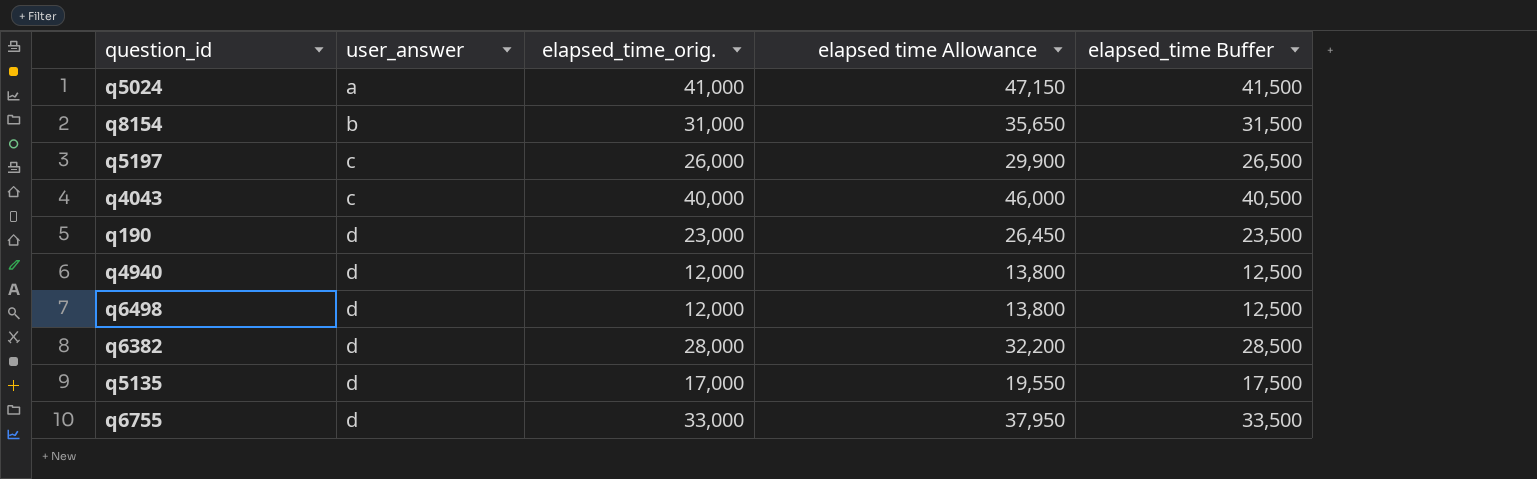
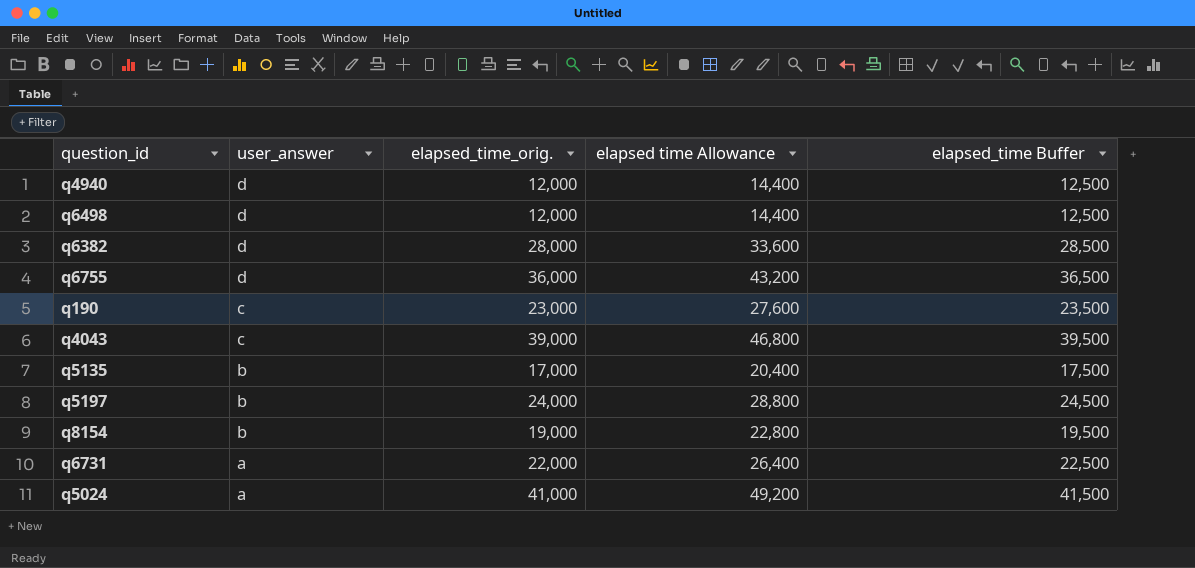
row order: user_answer ascending -> user_answer descending
column elapsed time Allowance | formula: [elapsed_time_orig.] * 1.15 -> [elapsed_time_orig.] * 1.2
q6755 | elapsed_time_orig.: 33,000 -> 36,000
q6755 | elapsed_time Buffer: 33,500 -> 36,500
q190 | user_answer: d -> c
q4043 | elapsed_time_orig.: 40,000 -> 39,000
q4043 | elapsed_time Buffer: 40,500 -> 39,500
q5135 | user_answer: d -> b
q5197 | user_answer: c -> b
q5197 | elapsed_time_orig.: 26,000 -> 24,000
q5197 | elapsed_time Buffer: 26,500 -> 24,500
q8154 | elapsed_time_orig.: 31,000 -> 19,000
q8154 | elapsed_time Buffer: 31,500 -> 19,500
row q6731: none -> a | 22,000 | 26,400 | 22,500

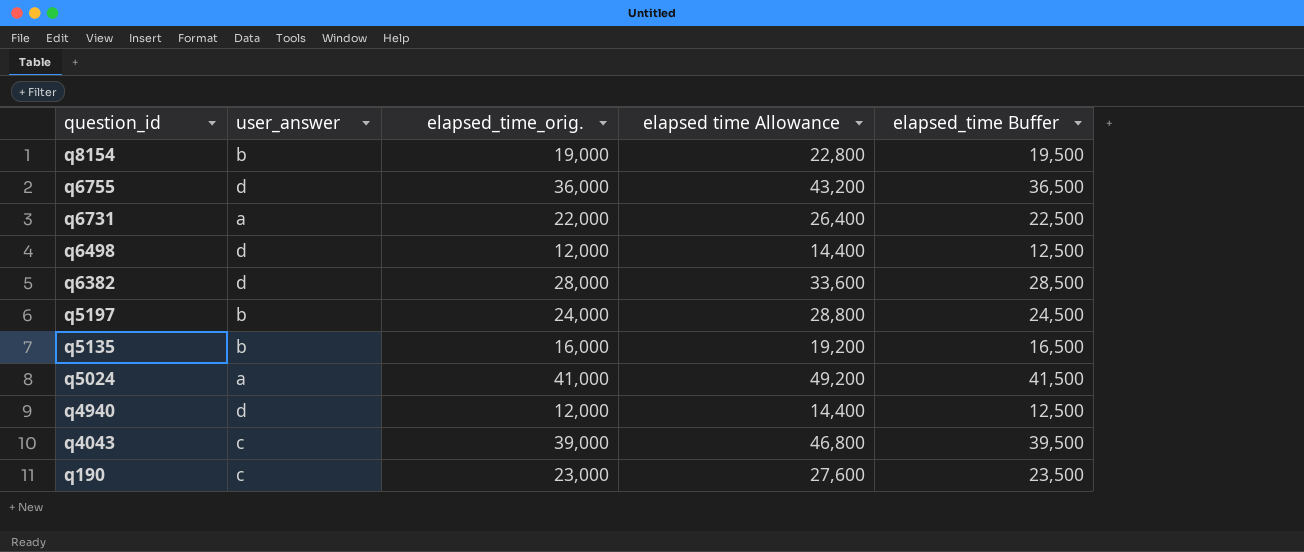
row order: user_answer descending -> question_id descending
q5135 | elapsed_time_orig.: 17,000 -> 16,000
q5135 | elapsed time Allowance: 20,400 -> 19,200
q5135 | elapsed_time Buffer: 17,500 -> 16,500

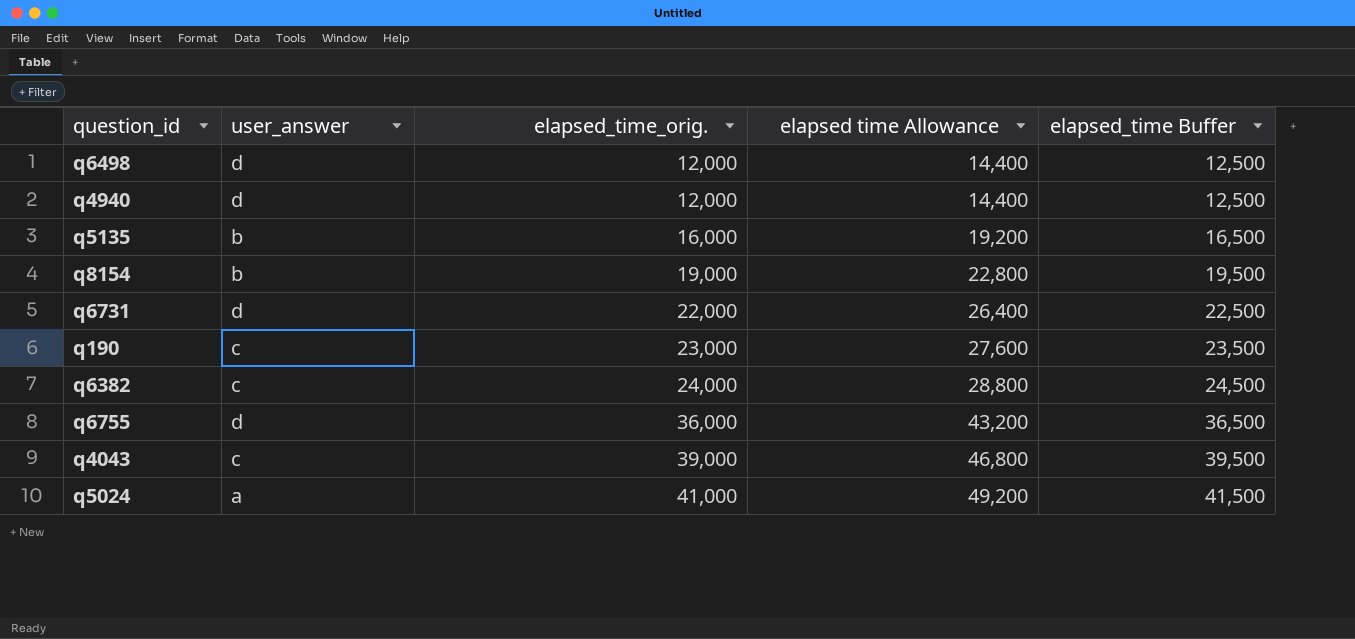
row order: question_id descending -> elapsed_time_orig. ascending
row q5197: b | 24,000 | 28,800 | 24,500 -> none
q6731 | user_answer: a -> d
q6382 | user_answer: d -> c
q6382 | elapsed_time_orig.: 28,000 -> 24,000
q6382 | elapsed time Allowance: 33,600 -> 28,800
q6382 | elapsed_time Buffer: 28,500 -> 24,500

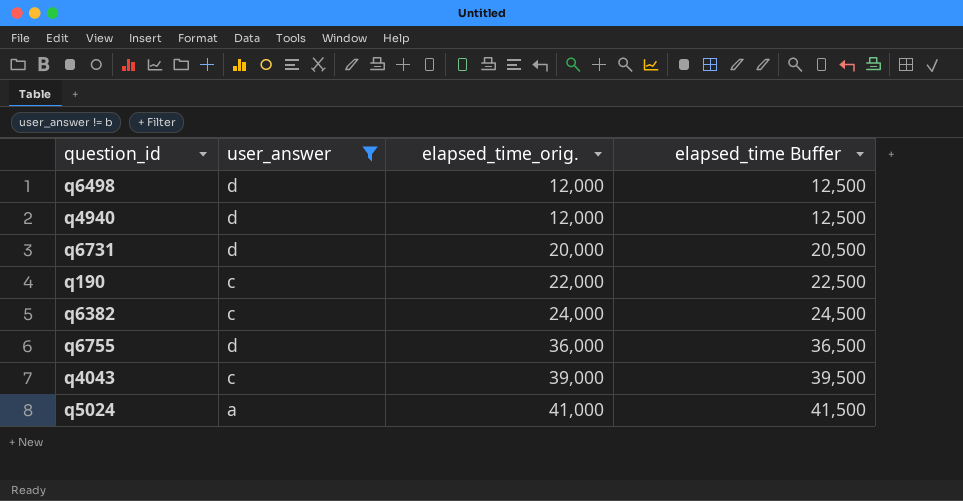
filter: none -> user_answer != b
column elapsed time Allowance | formula: [elapsed_time_orig.] * 1.2 -> none
q6731 | elapsed_time_orig.: 22,000 -> 20,000
q6731 | elapsed_time Buffer: 22,500 -> 20,500
q190 | elapsed_time_orig.: 23,000 -> 22,000
q190 | elapsed_time Buffer: 23,500 -> 22,500

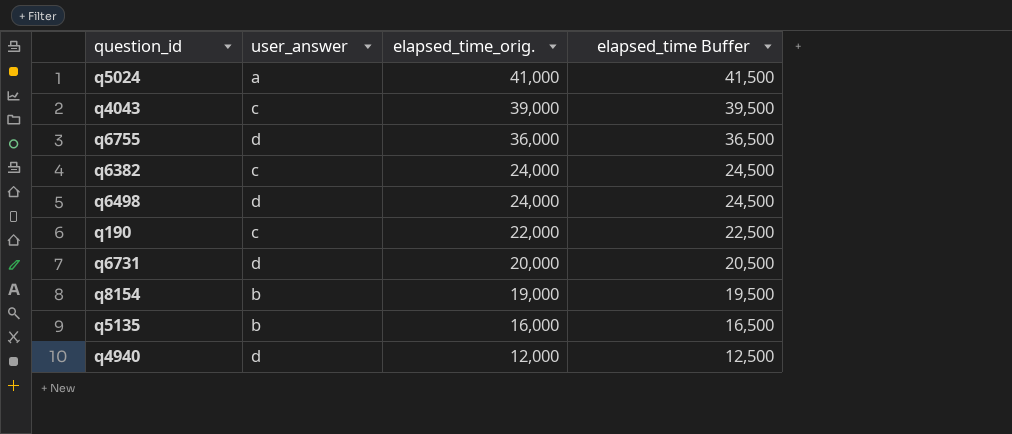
filter: user_answer != b -> none
row order: elapsed_time_orig. ascending -> elapsed_time_orig. descending
q6498 | elapsed_time_orig.: 12,000 -> 24,000
q6498 | elapsed_time Buffer: 12,500 -> 24,500

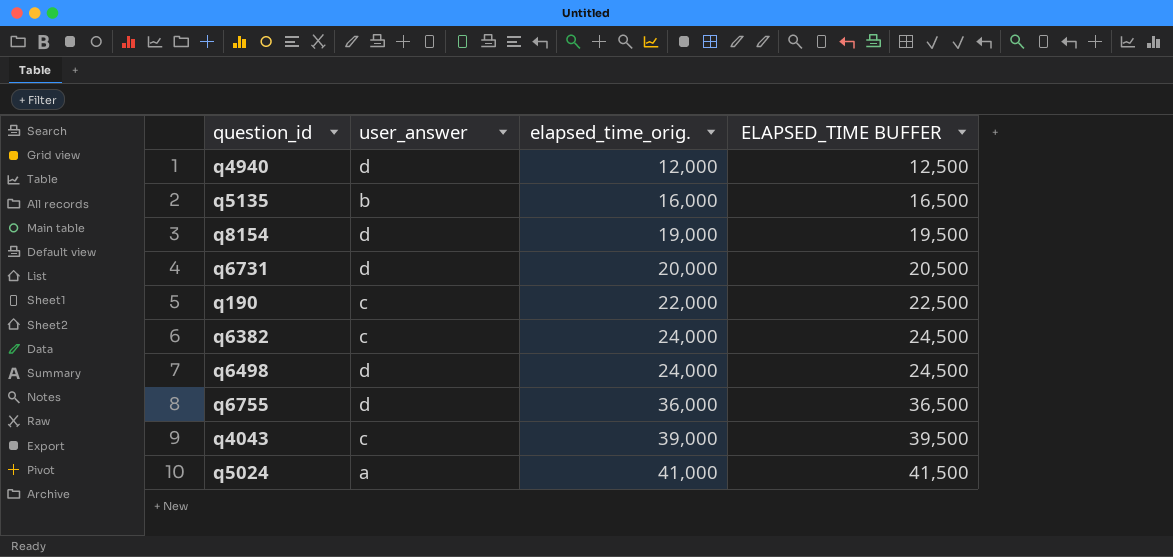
row order: elapsed_time_orig. descending -> elapsed_time_orig. ascending
column name: elapsed_time Buffer -> ELAPSED_TIME BUFFER
q8154 | user_answer: b -> d

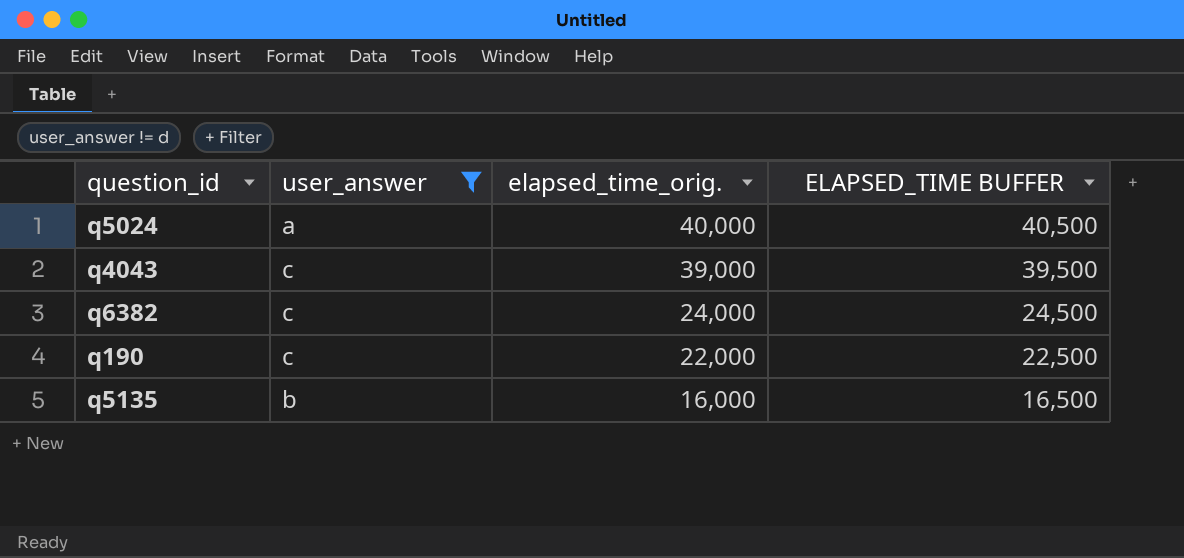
filter: none -> user_answer != d
row order: elapsed_time_orig. ascending -> elapsed_time_orig. descending
q5024 | elapsed_time_orig.: 41,000 -> 40,000
q5024 | ELAPSED_TIME BUFFER: 41,500 -> 40,500

